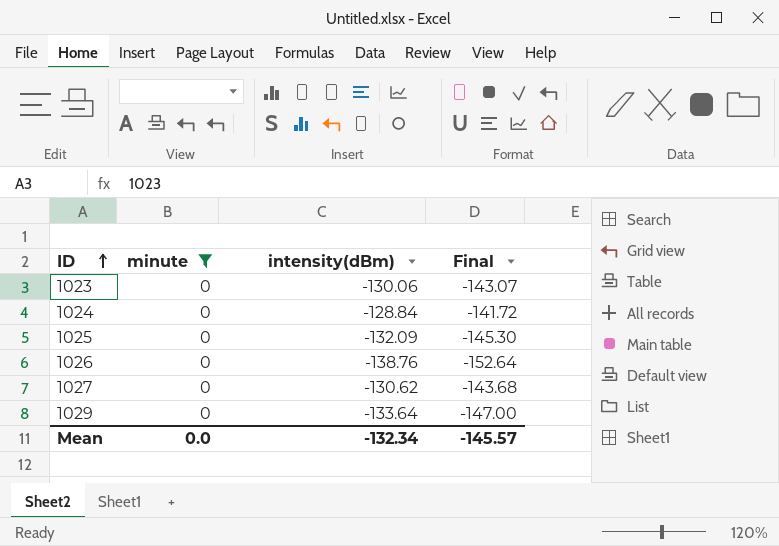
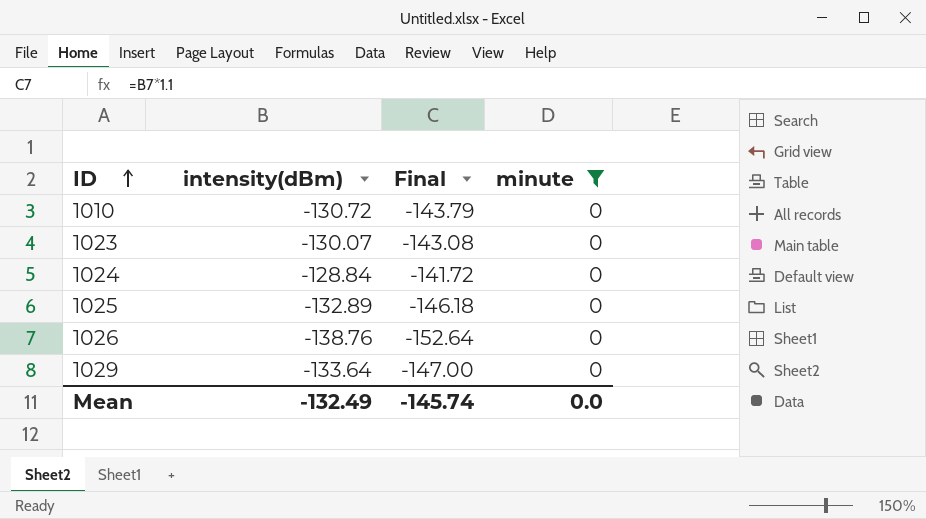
column minute | position: 2 -> 4
row 1027: 0 | -130.62 | -143.68 -> none
row 1010: none -> -130.72 | -143.79 | 0
1023 | intensity(dBm): -130.06 -> -130.07
1023 | Final: -143.07 -> -143.08
1025 | intensity(dBm): -132.09 -> -132.89
1025 | Final: -145.30 -> -146.18
Mean | intensity(dBm): -132.34 -> -132.49
Mean | Final: -145.57 -> -145.74

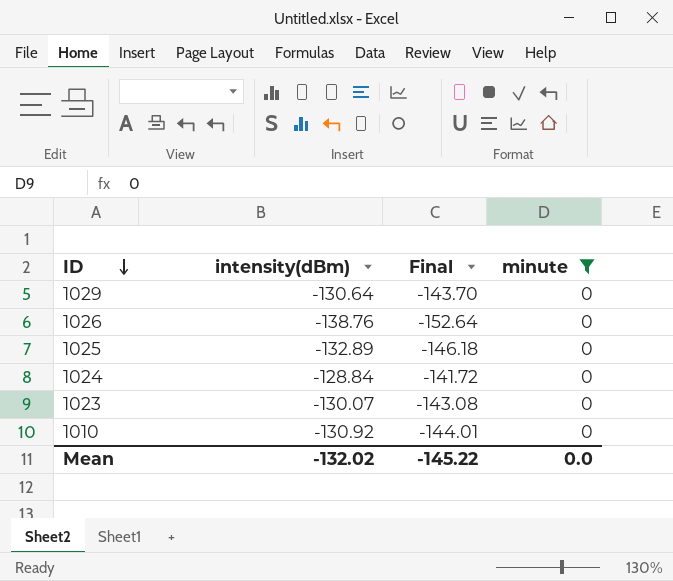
row order: ID ascending -> ID descending
1029 | intensity(dBm): -133.64 -> -130.64
1029 | Final: -147.00 -> -143.70
1010 | intensity(dBm): -130.72 -> -130.92
1010 | Final: -143.79 -> -144.01
Mean | intensity(dBm): -132.49 -> -132.02
Mean | Final: -145.74 -> -145.22

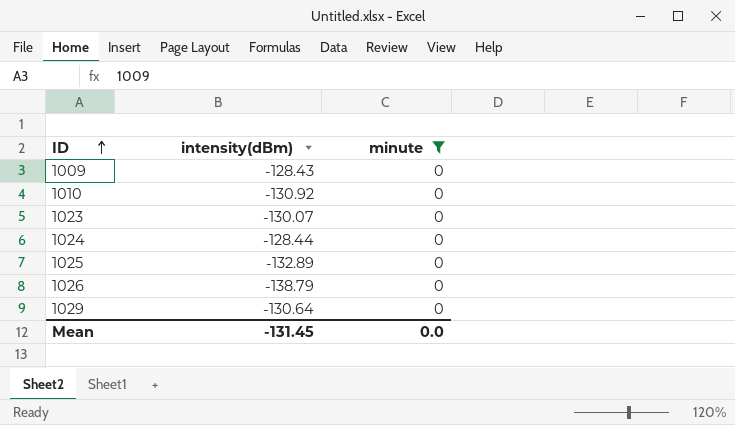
row order: ID descending -> ID ascending
column Final | formula: [intensity(dBm)] * 1.1 -> none
row 1009: none -> -128.43 | 0
1024 | intensity(dBm): -128.84 -> -128.44
1026 | intensity(dBm): -138.76 -> -138.79
Mean | intensity(dBm): -132.02 -> -131.45

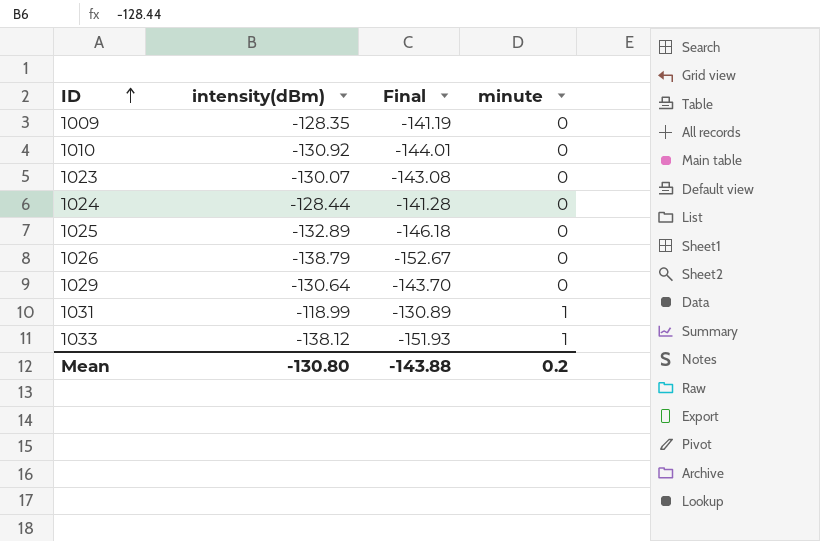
filter: minute = 0 -> none
column Final | formula: none -> [intensity(dBm)] * 1.1
1009 | intensity(dBm): -128.43 -> -128.35
Mean | intensity(dBm): -131.45 -> -130.80
Mean | minute: 0.0 -> 0.2

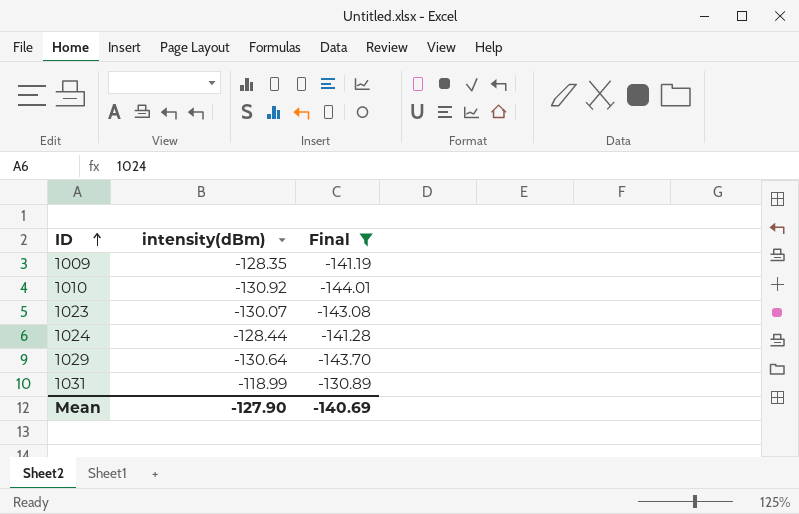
filter: none -> Final >= -144.01
column minute | position: 4 -> none
Mean | intensity(dBm): -130.80 -> -127.90
Mean | Final: -143.88 -> -140.69

